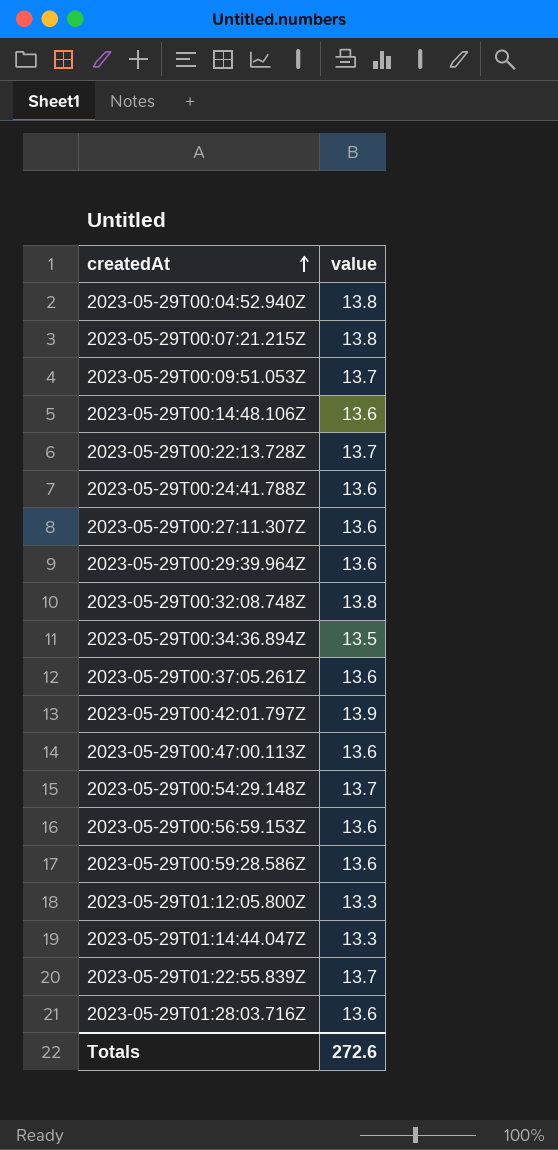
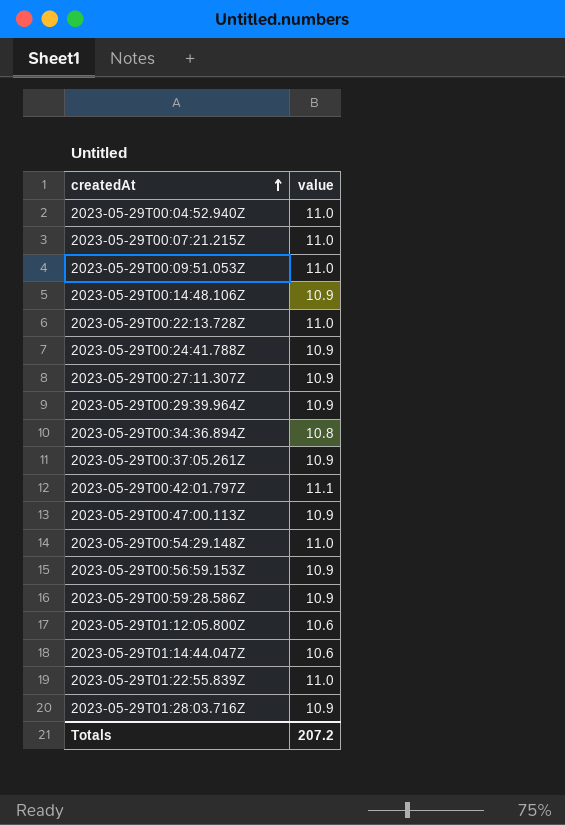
row 2023-05-29T00:32:08.748Z: 13.8 -> none
2023-05-29T00:04:52.940Z | value: 13.8 -> 11.0
2023-05-29T00:07:21.215Z | value: 13.8 -> 11.0
2023-05-29T00:09:51.053Z | value: 13.7 -> 11.0
2023-05-29T00:14:48.106Z | value: 13.6 -> 10.9
2023-05-29T00:22:13.728Z | value: 13.7 -> 11.0
2023-05-29T00:24:41.788Z | value: 13.6 -> 10.9
2023-05-29T00:27:11.307Z | value: 13.6 -> 10.9
2023-05-29T00:29:39.964Z | value: 13.6 -> 10.9
2023-05-29T00:34:36.894Z | value: 13.5 -> 10.8
2023-05-29T00:37:05.261Z | value: 13.6 -> 10.9
2023-05-29T00:42:01.797Z | value: 13.9 -> 11.1
2023-05-29T00:47:00.113Z | value: 13.6 -> 10.9
2023-05-29T00:54:29.148Z | value: 13.7 -> 11.0
2023-05-29T00:56:59.153Z | value: 13.6 -> 10.9
2023-05-29T00:59:28.586Z | value: 13.6 -> 10.9
2023-05-29T01:12:05.800Z | value: 13.3 -> 10.6
2023-05-29T01:14:44.047Z | value: 13.3 -> 10.6
2023-05-29T01:22:55.839Z | value: 13.7 -> 11.0
2023-05-29T01:28:03.716Z | value: 13.6 -> 10.9
Totals | value: 272.6 -> 207.2

